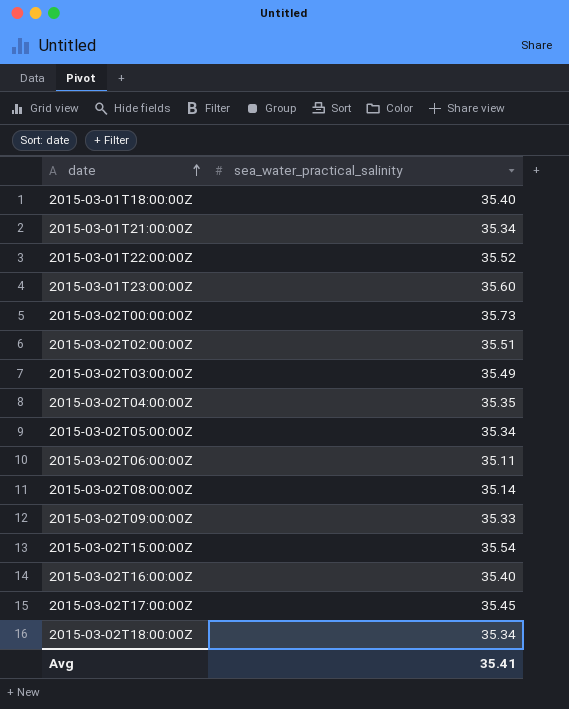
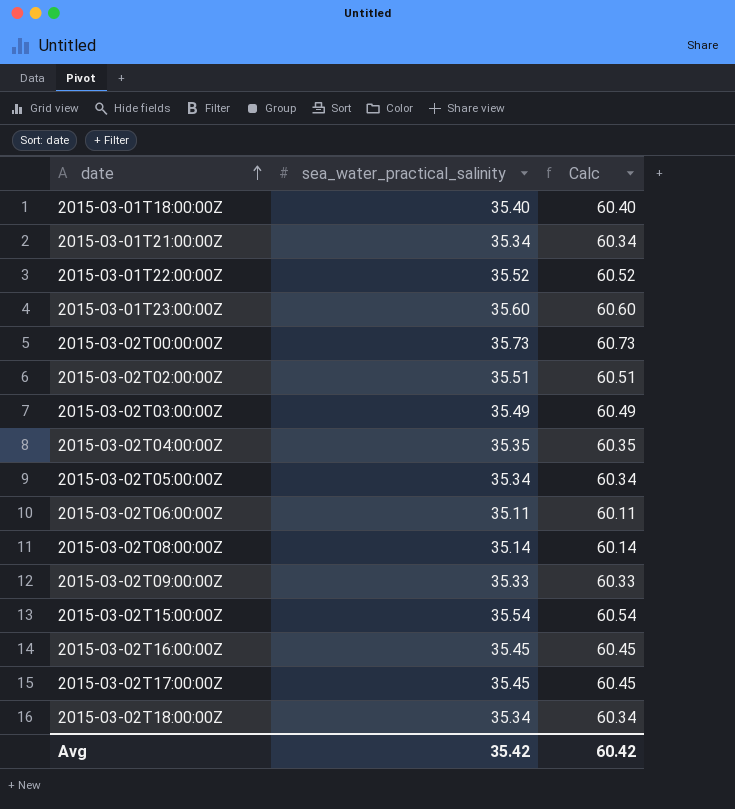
column Calc | formula: none -> [sea_water_practical_salinity] + 25
2015-03-02T16:00:00Z | sea_water_practical_salinity: 35.40 -> 35.45
Avg | sea_water_practical_salinity: 35.41 -> 35.42

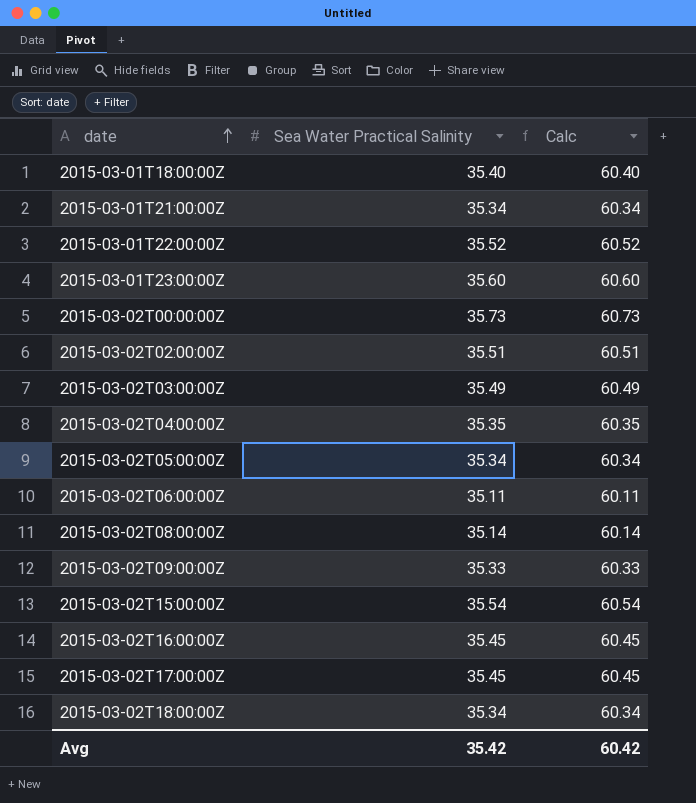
column name: sea_water_practical_salinity -> Sea Water Practical Salinity

